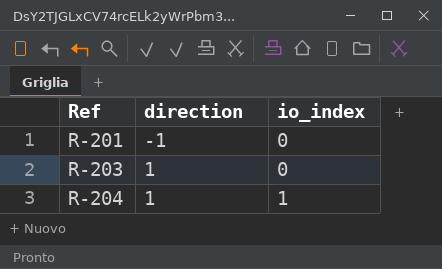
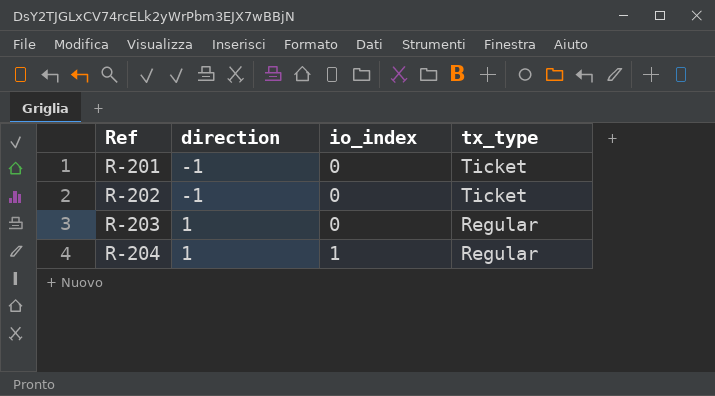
column tx_type | position: none -> 4
row R-202: none -> -1 | 0 | Ticket

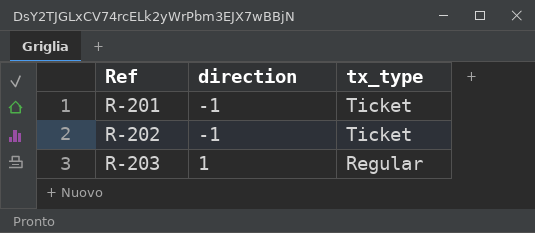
column io_index | position: 3 -> none
row R-204: 1 | 1 | Regular -> none

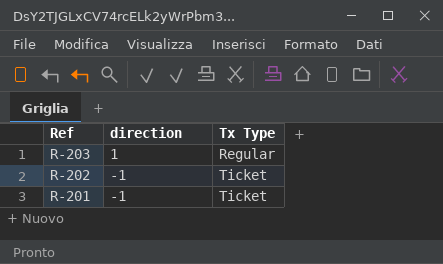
row order: Ref ascending -> Ref descending
column name: tx_type -> Tx Type

